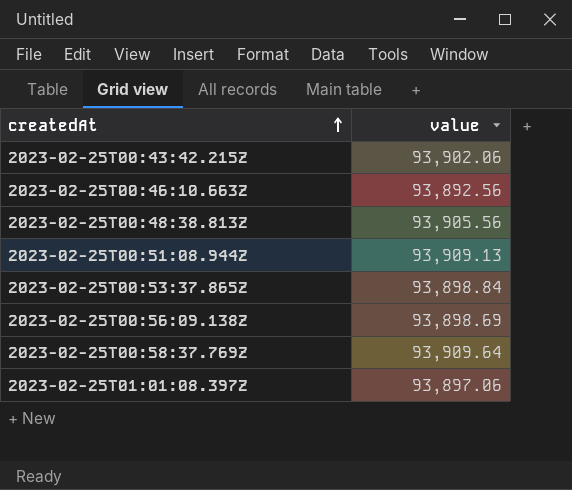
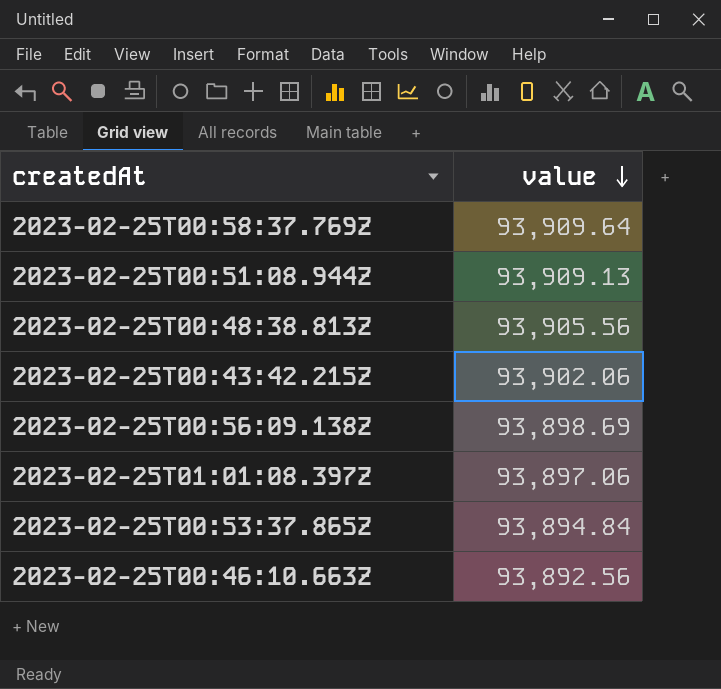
row order: createdAt ascending -> value descending
2023-02-25T00:53:37.865Z | value: 93,898.84 -> 93,894.84

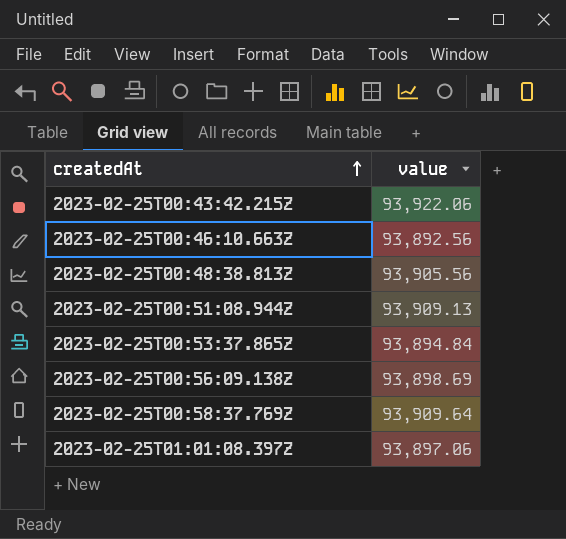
row order: value descending -> createdAt ascending
2023-02-25T00:43:42.215Z | value: 93,902.06 -> 93,922.06

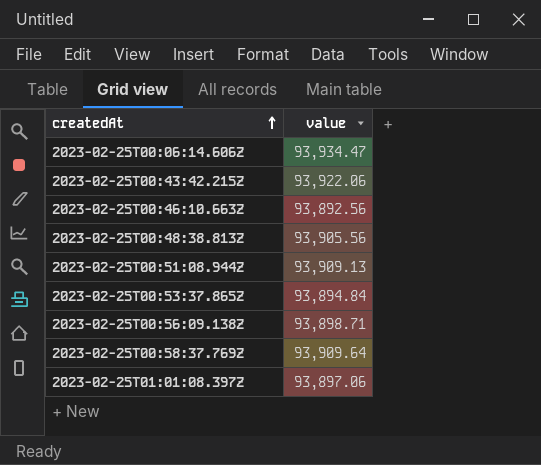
row 2023-02-25T00:06:14.606Z: none -> 93,934.47
2023-02-25T00:56:09.138Z | value: 93,898.69 -> 93,898.71

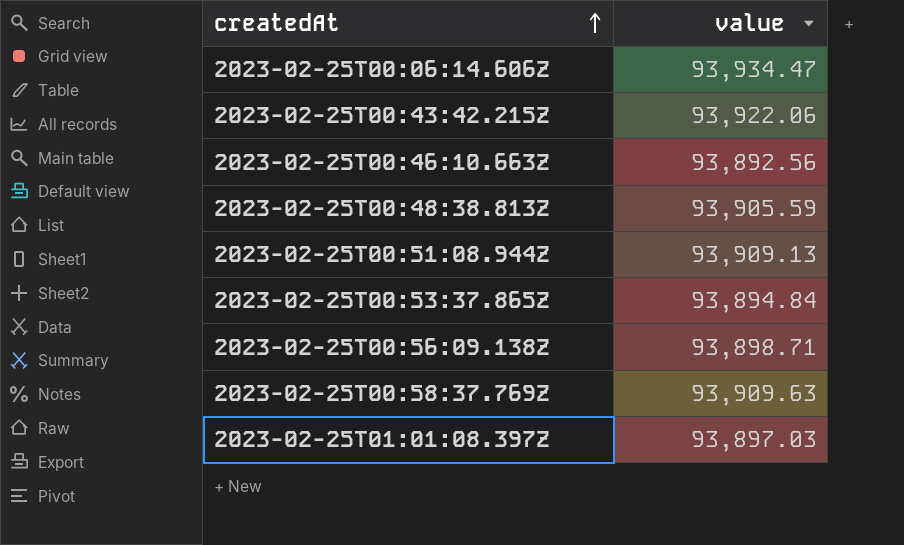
2023-02-25T00:48:38.813Z | value: 93,905.56 -> 93,905.59
2023-02-25T00:58:37.769Z | value: 93,909.64 -> 93,909.63
2023-02-25T01:01:08.397Z | value: 93,897.06 -> 93,897.03

